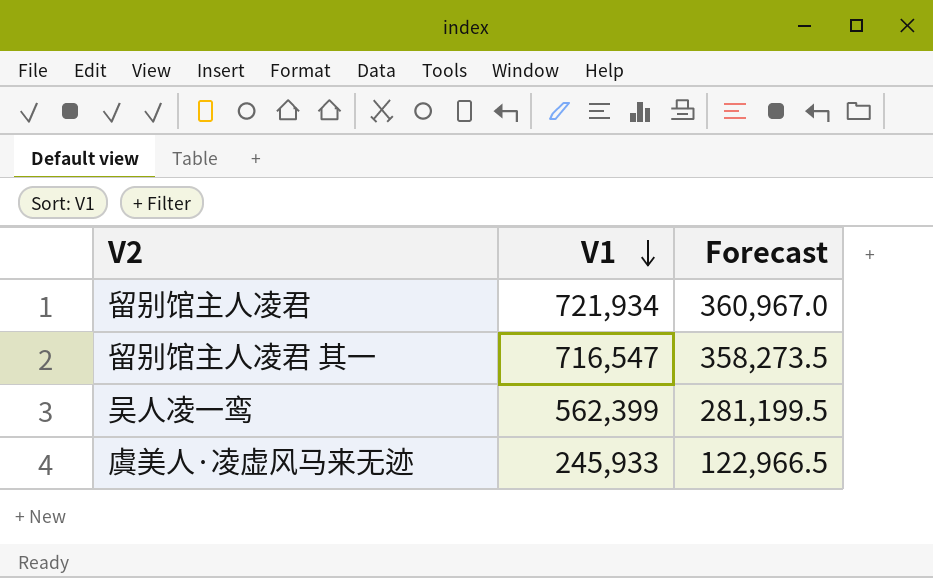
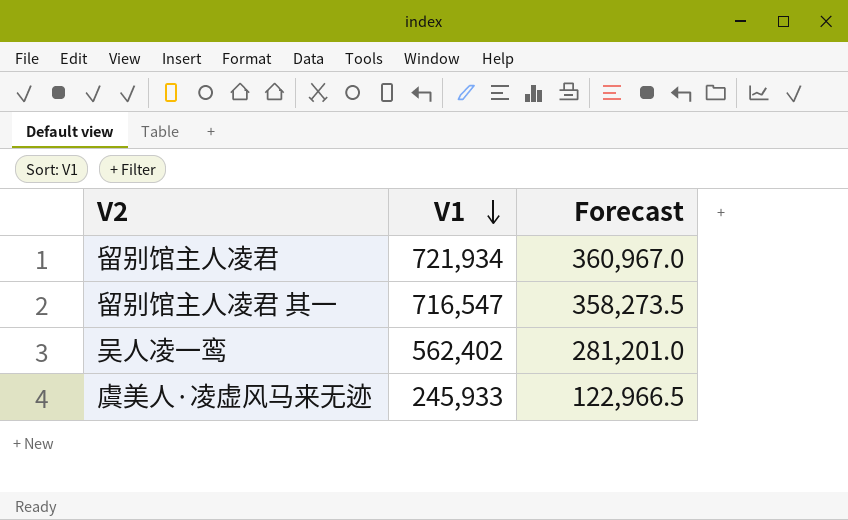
吴人凌一鸾 | V1: 562,399 -> 562,402
吴人凌一鸾 | Forecast: 281,199.5 -> 281,201.0

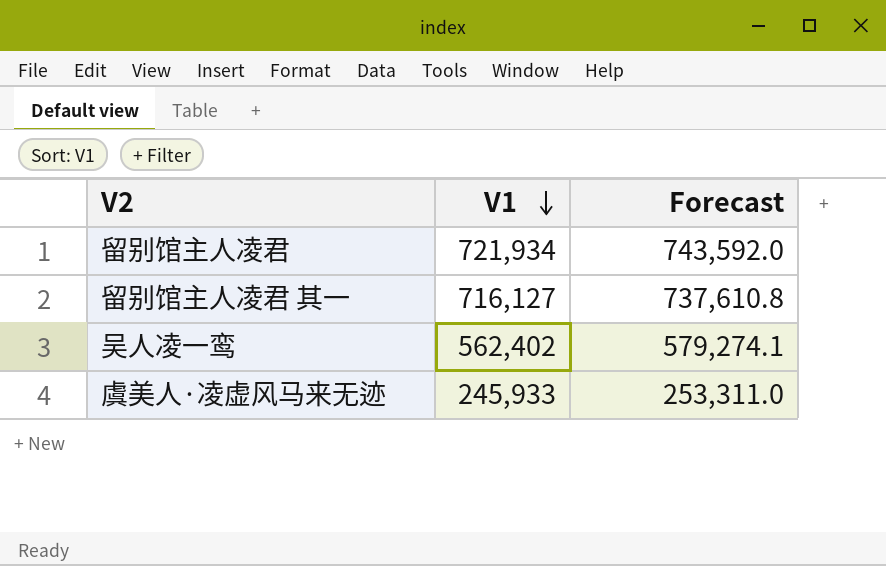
column Forecast | formula: [V1] * 0.5 -> [V1] * 1.03
留别馆主人凌君 其一 | V1: 716,547 -> 716,127

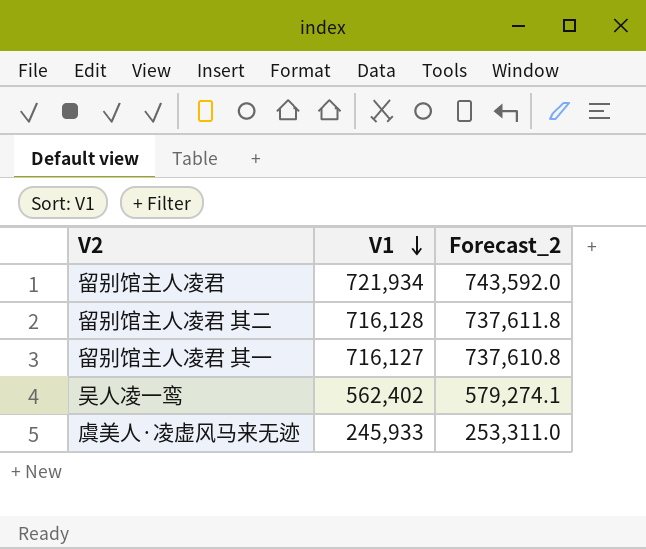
column name: Forecast -> Forecast_2
row 留别馆主人凌君 其二: none -> 716,128 | 737,611.8

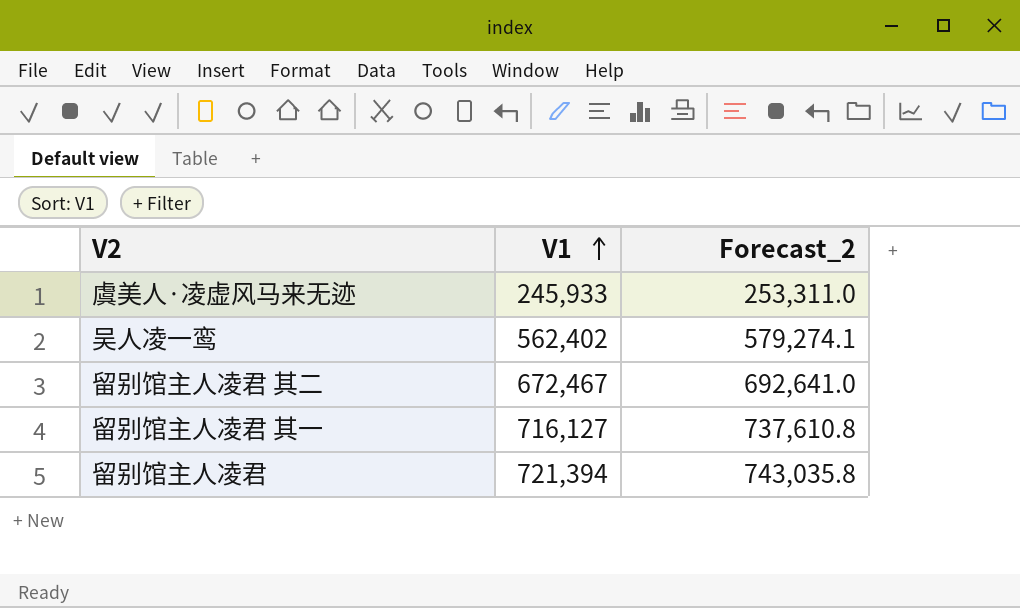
row order: V1 descending -> V1 ascending
留别馆主人凌君 其二 | V1: 716,128 -> 672,467
留别馆主人凌君 其二 | Forecast_2: 737,611.8 -> 692,641.0
留别馆主人凌君 | V1: 721,934 -> 721,394
留别馆主人凌君 | Forecast_2: 743,592.0 -> 743,035.8

